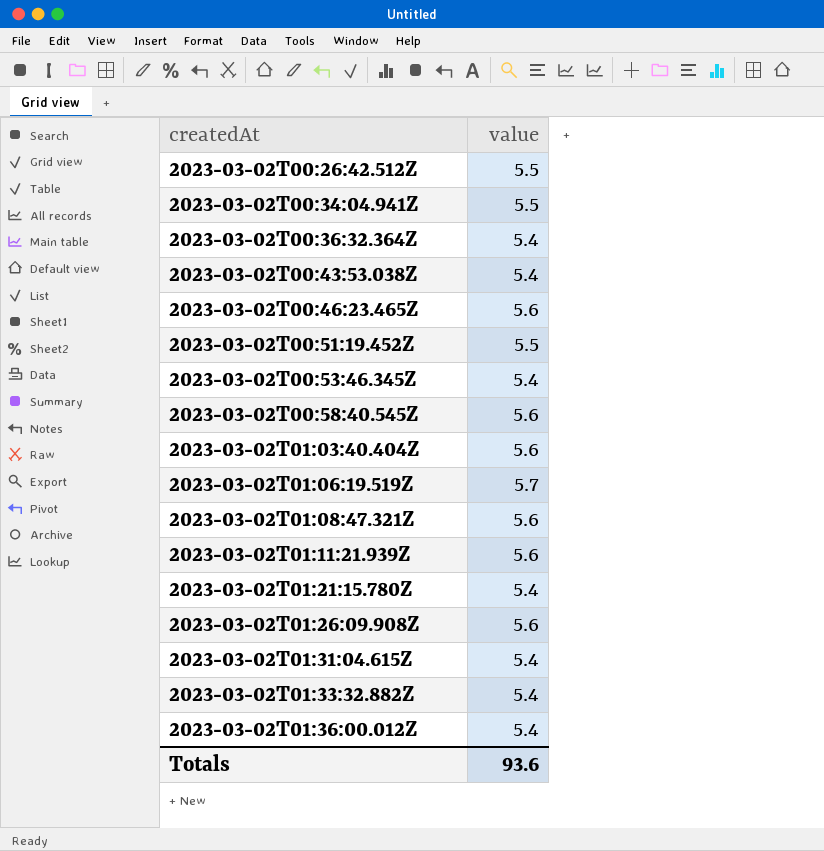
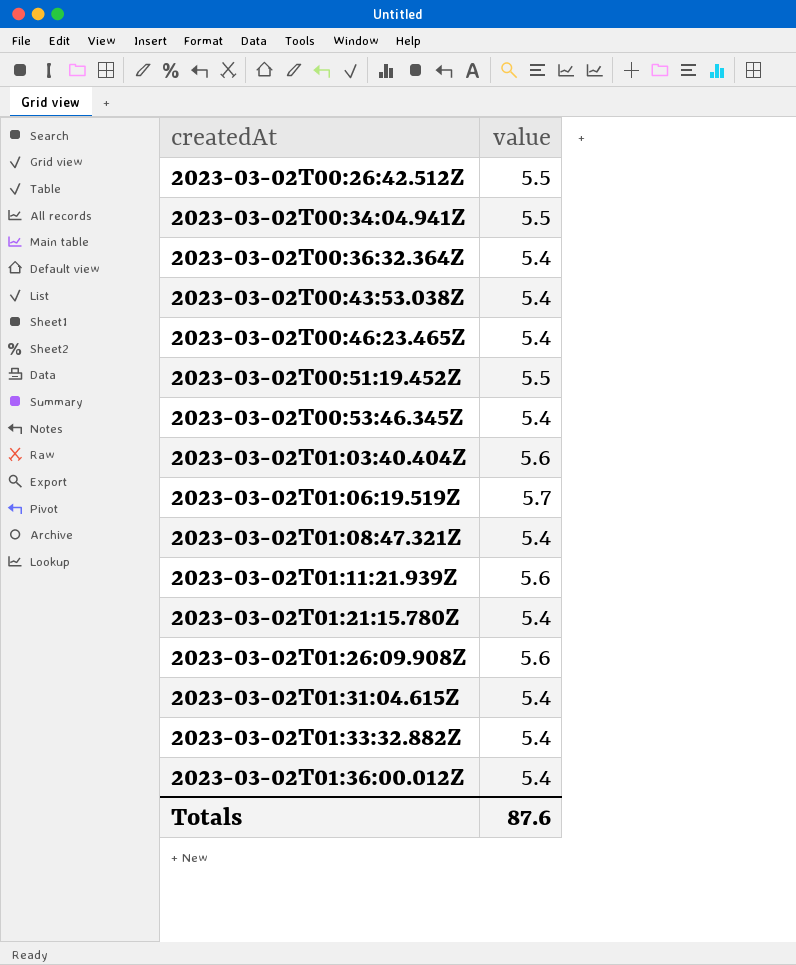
row 2023-03-02T00:58:40.545Z: 5.6 -> none
2023-03-02T00:46:23.465Z | value: 5.6 -> 5.4
2023-03-02T01:08:47.321Z | value: 5.6 -> 5.4
Totals | value: 93.6 -> 87.6

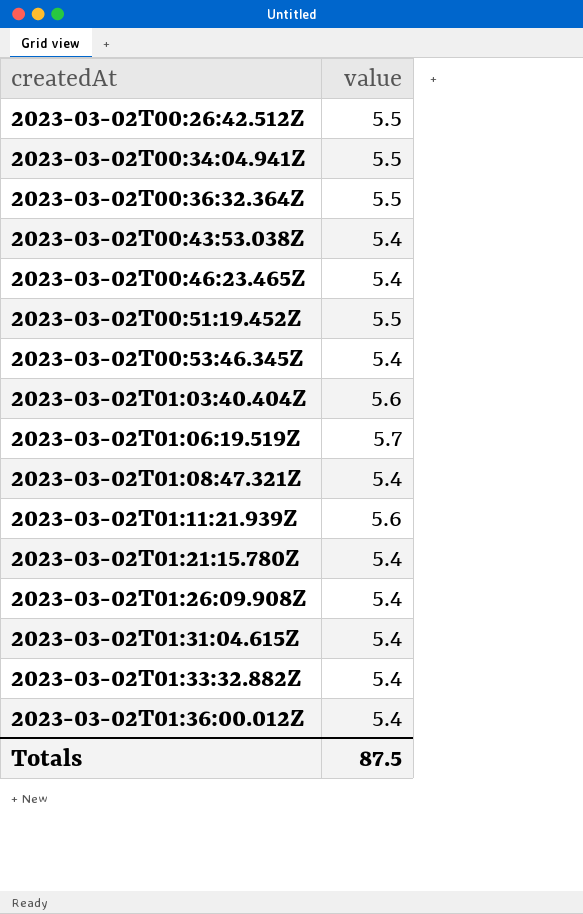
2023-03-02T00:36:32.364Z | value: 5.4 -> 5.5
2023-03-02T01:26:09.908Z | value: 5.6 -> 5.4
Totals | value: 87.6 -> 87.5

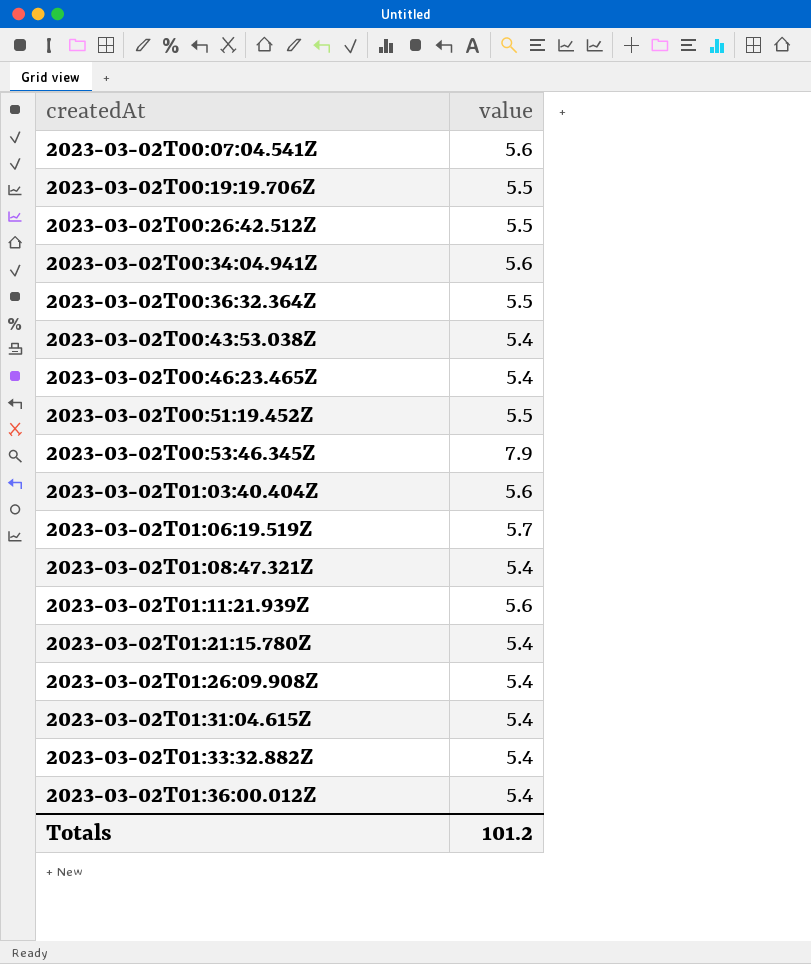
row 2023-03-02T00:07:04.541Z: none -> 5.6
row 2023-03-02T00:19:19.706Z: none -> 5.5
2023-03-02T00:34:04.941Z | value: 5.5 -> 5.6
2023-03-02T00:53:46.345Z | value: 5.4 -> 7.9
Totals | value: 87.5 -> 101.2

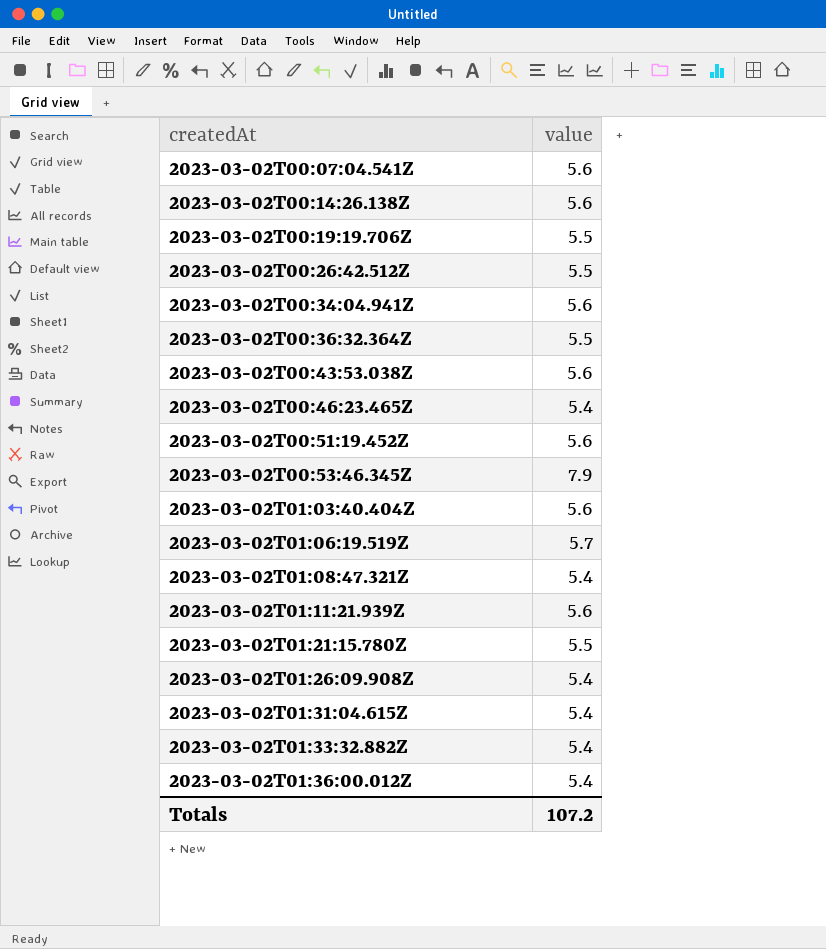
row 2023-03-02T00:14:26.138Z: none -> 5.6
2023-03-02T00:43:53.038Z | value: 5.4 -> 5.6
2023-03-02T00:51:19.452Z | value: 5.5 -> 5.6
2023-03-02T01:21:15.780Z | value: 5.4 -> 5.5
Totals | value: 101.2 -> 107.2

